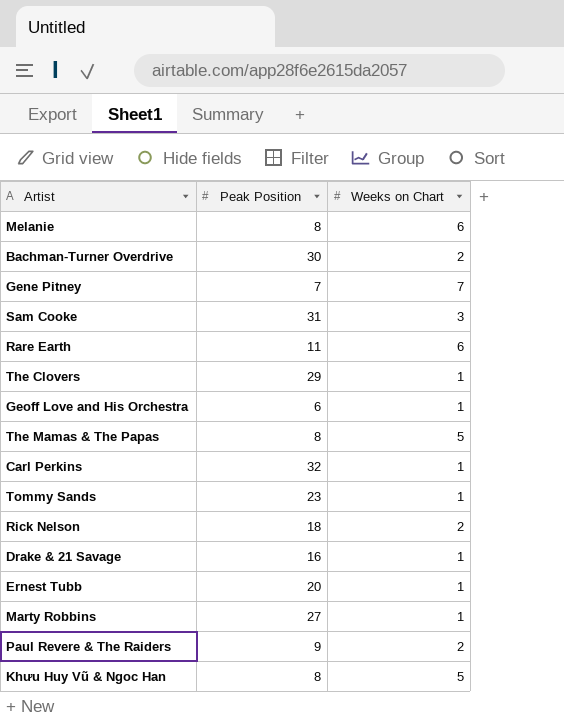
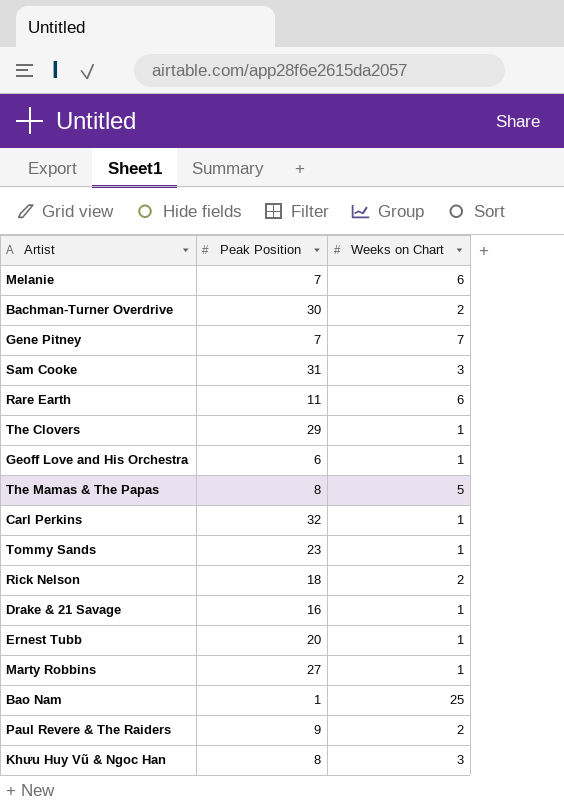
Melanie | Peak Position: 8 -> 7
row Bao Nam: none -> 1 | 25
Khưu Huy Vũ & Ngoc Han | Weeks on Chart: 5 -> 3

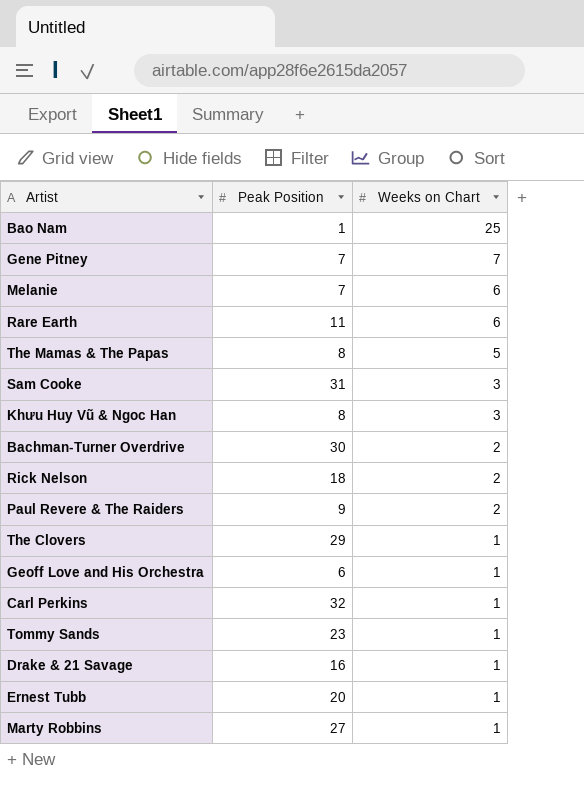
row order: none -> Weeks on Chart descending

